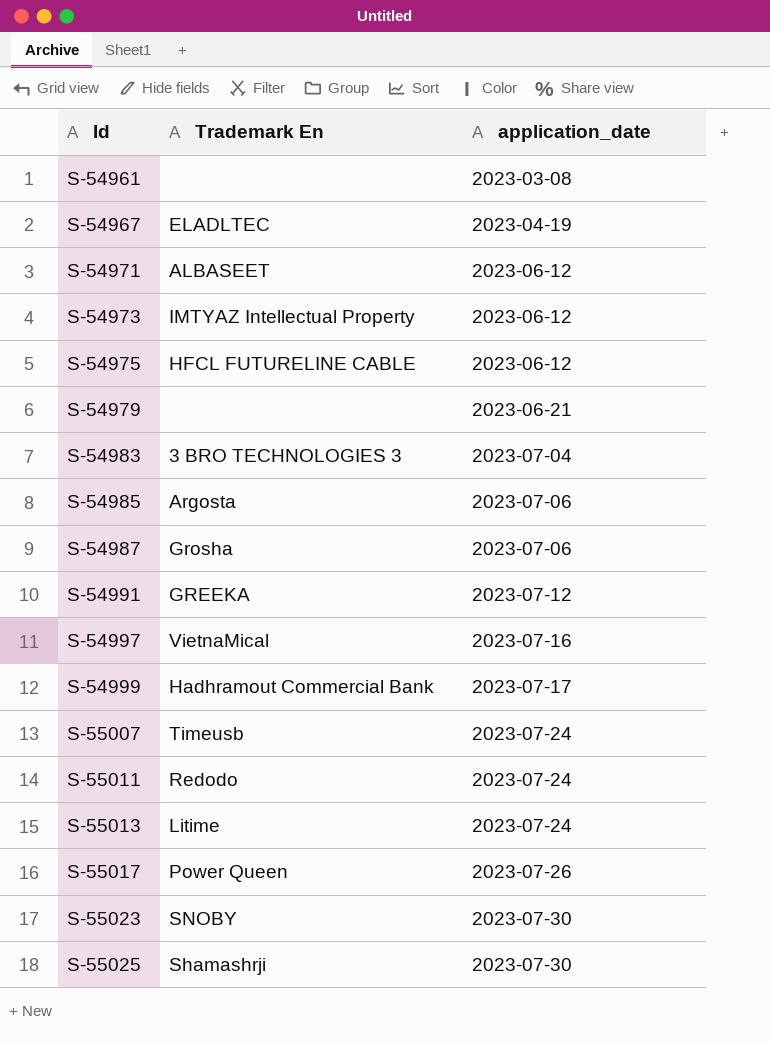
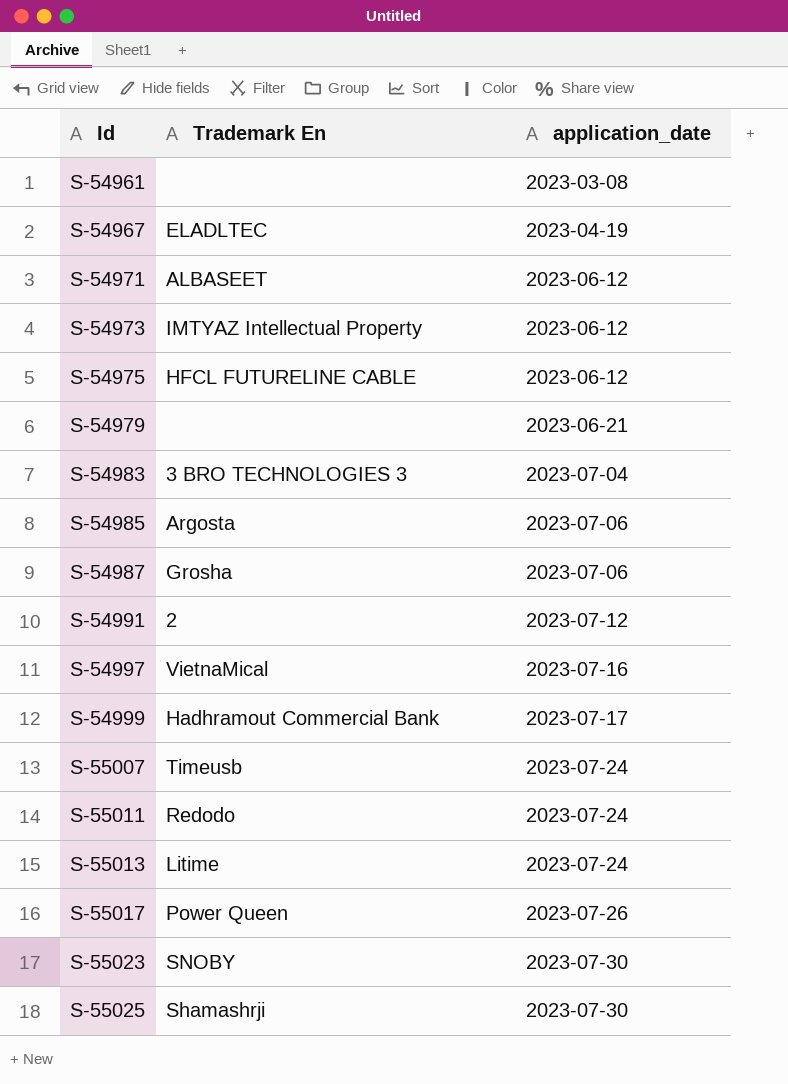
S-54991 | Trademark En: GREEKA -> 2

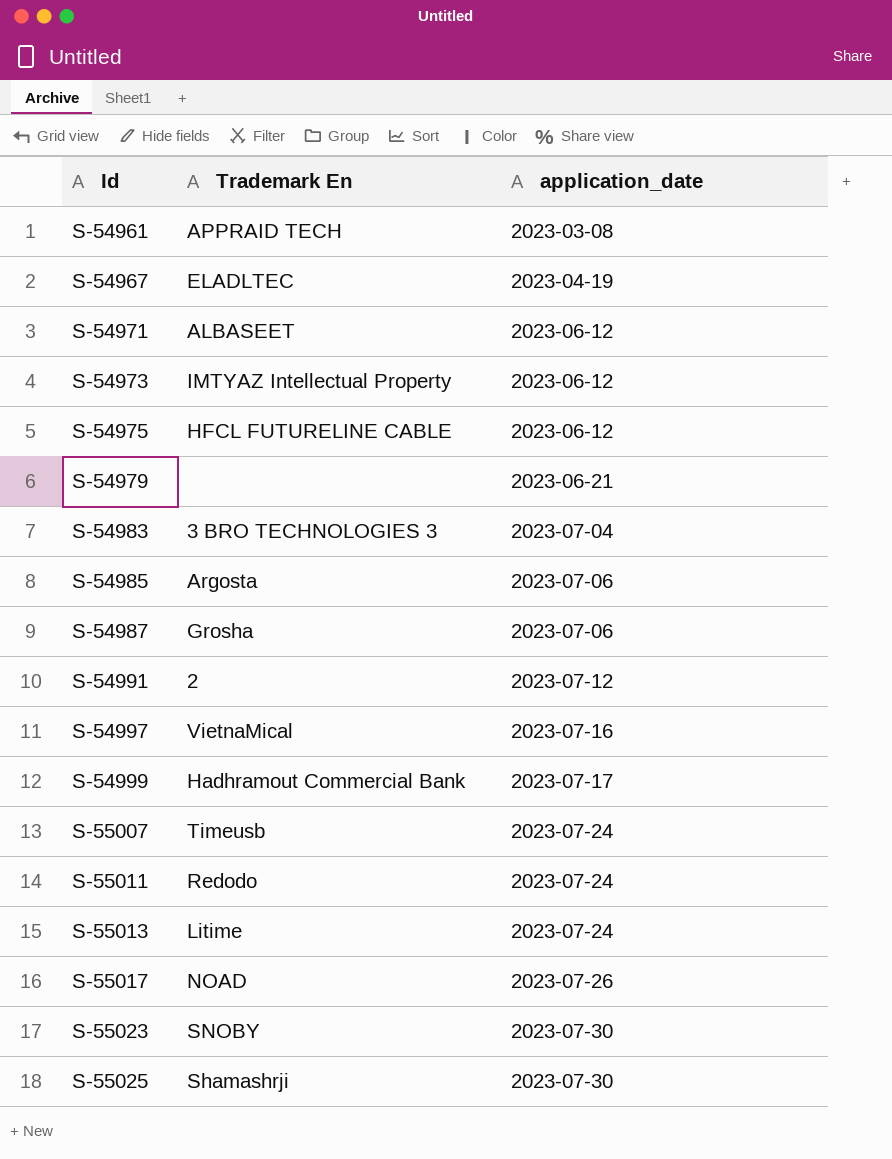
S-54961 | Trademark En: none -> APPRAID TECH
S-55017 | Trademark En: Power Queen -> NOAD

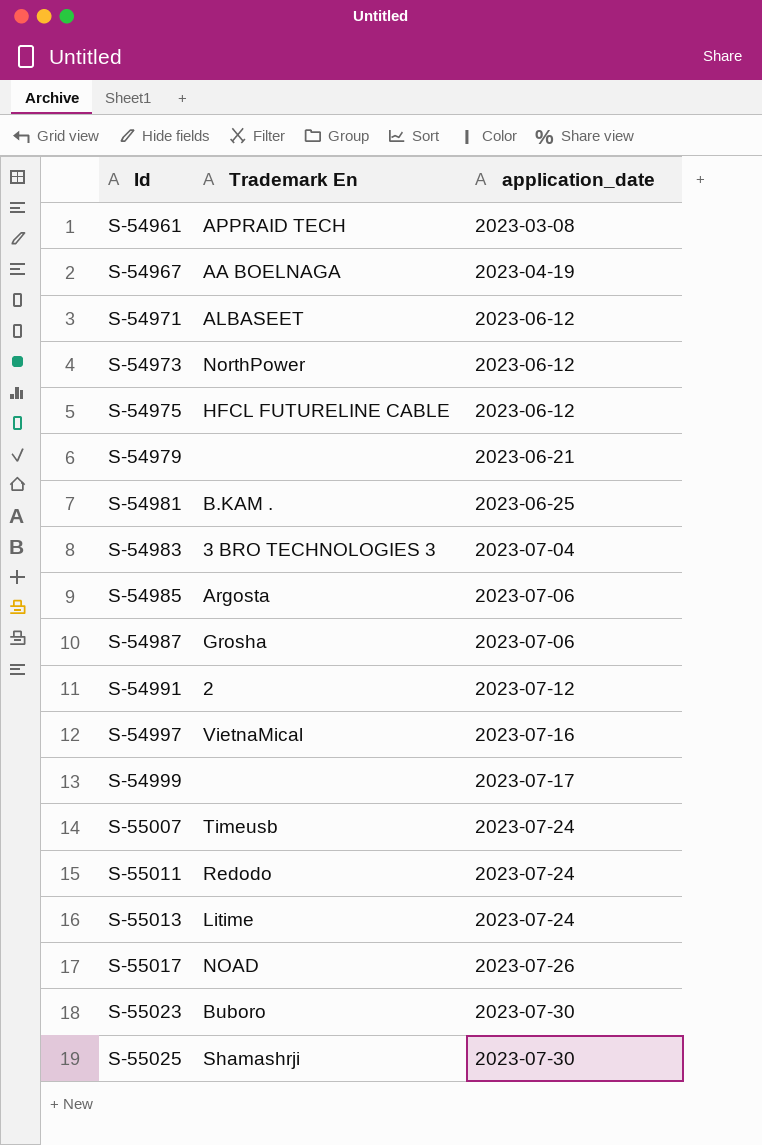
S-54967 | Trademark En: ELADLTEC -> AA BOELNAGA
S-54973 | Trademark En: IMTYAZ Intellectual Property -> NorthPower
row S-54981: none -> B.KAM . | 2023-06-25
S-54999 | Trademark En: Hadhramout Commercial Bank -> none
S-55023 | Trademark En: SNOBY -> Buboro

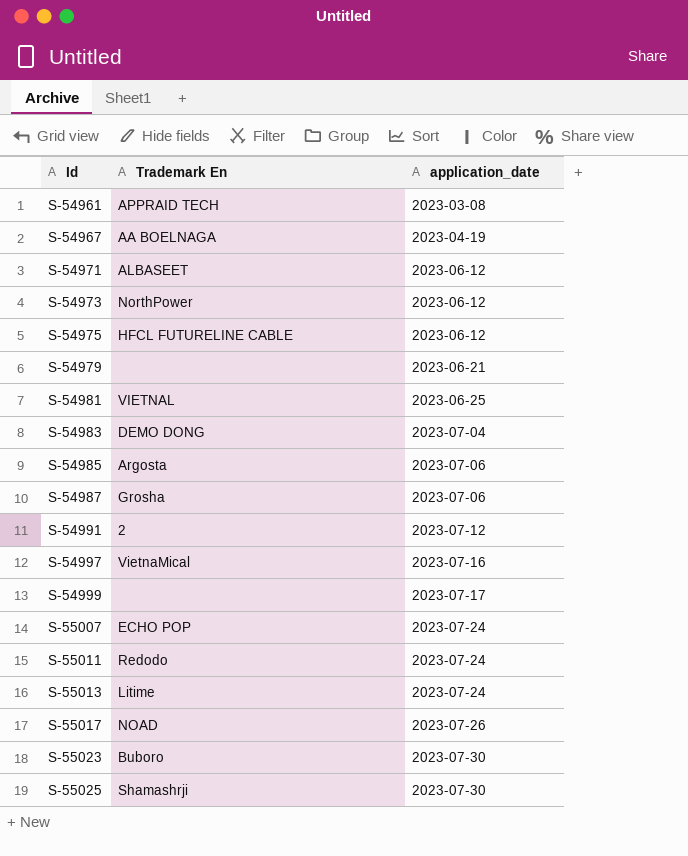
S-54981 | Trademark En: B.KAM . -> VIETNAL
S-54983 | Trademark En: 3 BRO TECHNOLOGIES 3 -> DEMO DONG
S-55007 | Trademark En: Timeusb -> ECHO POP

